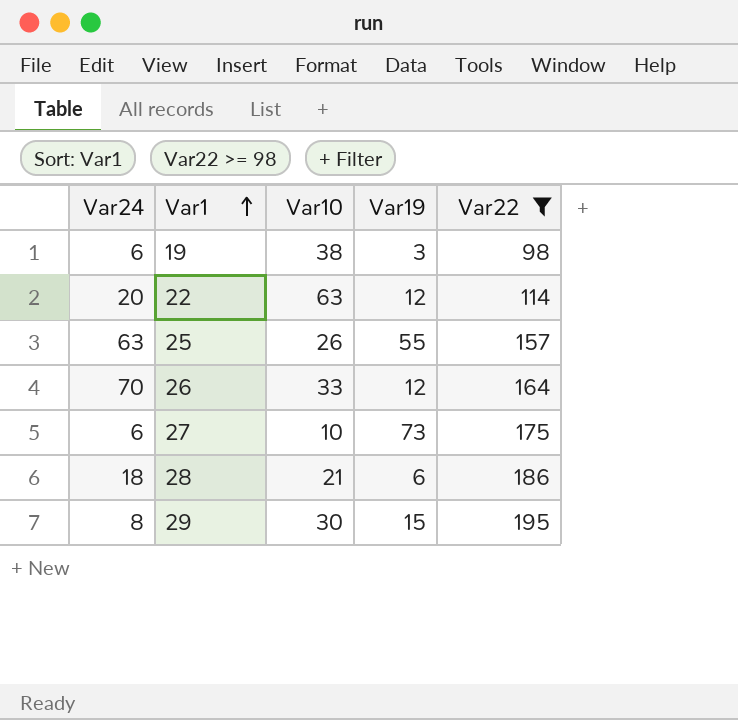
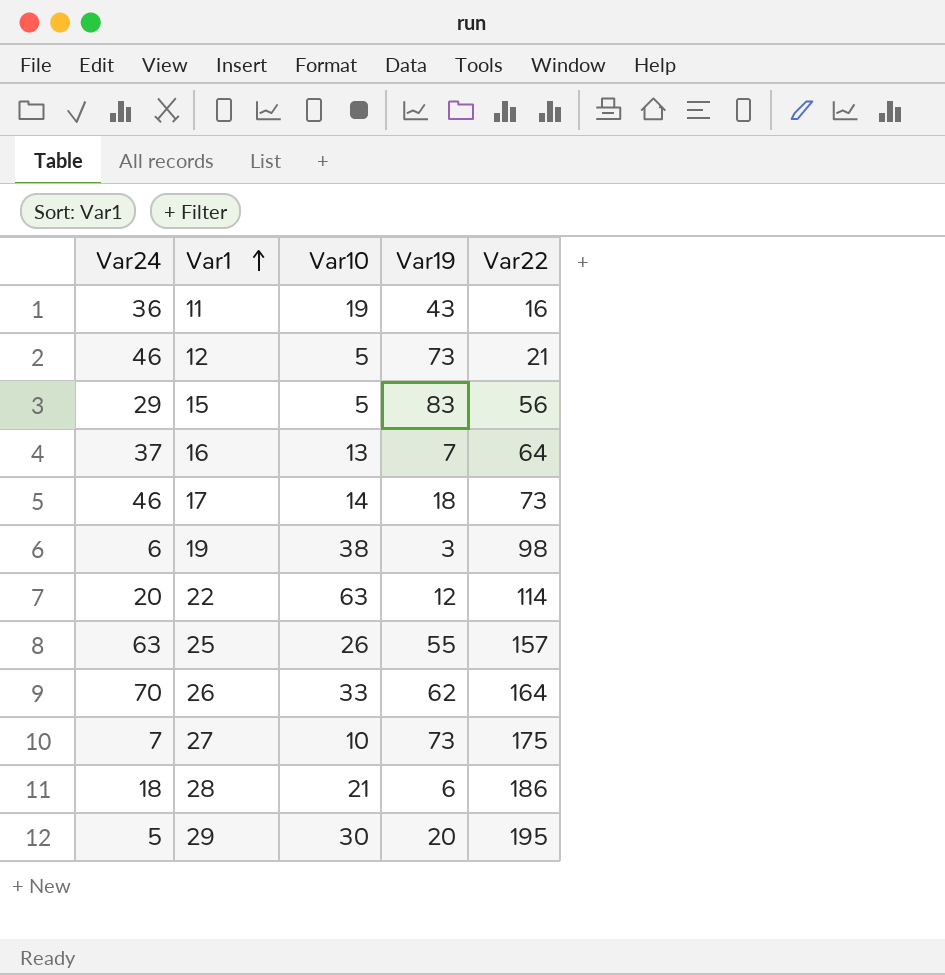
filter: Var22 >= 98 -> none
26 | Var19: 12 -> 62
27 | Var24: 6 -> 7
29 | Var24: 8 -> 5
29 | Var19: 15 -> 20

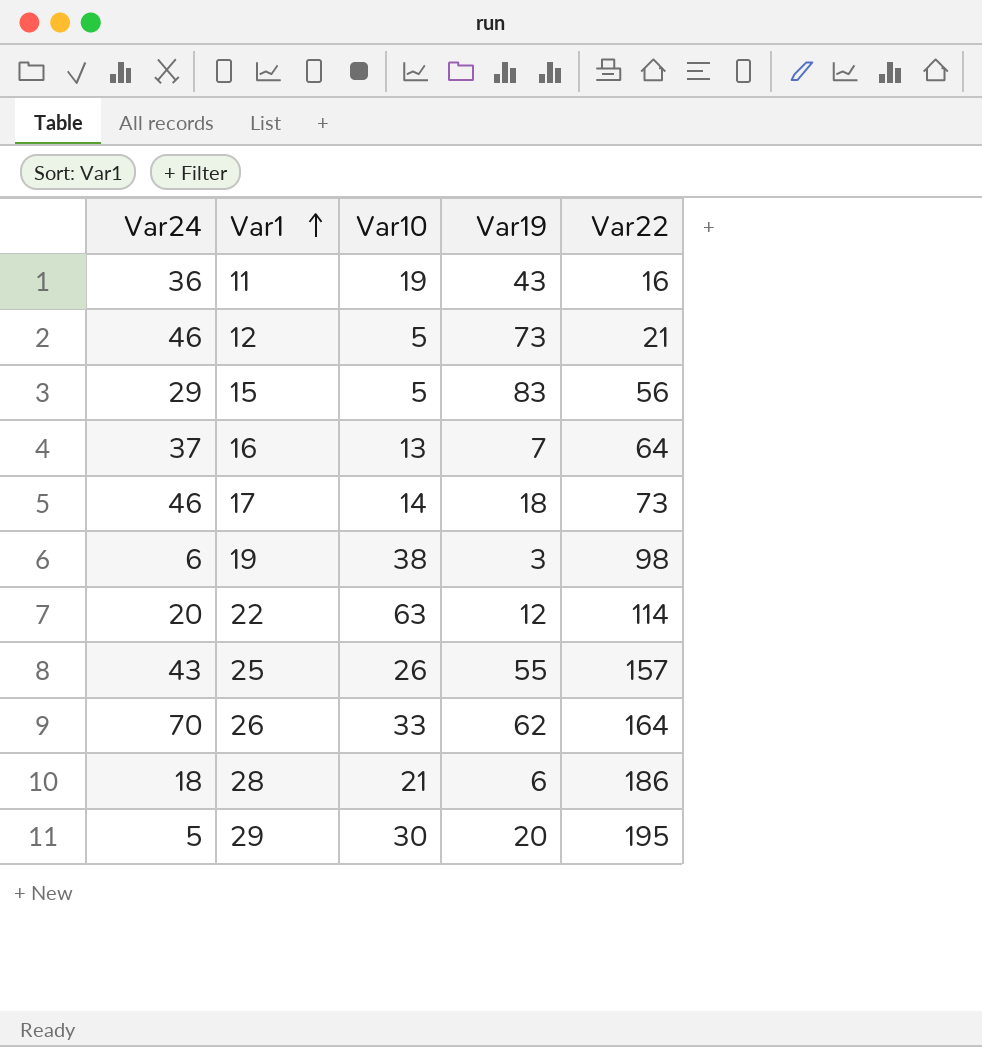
row 27: 7 | 10 | 73 | 175 -> none
25 | Var24: 63 -> 43

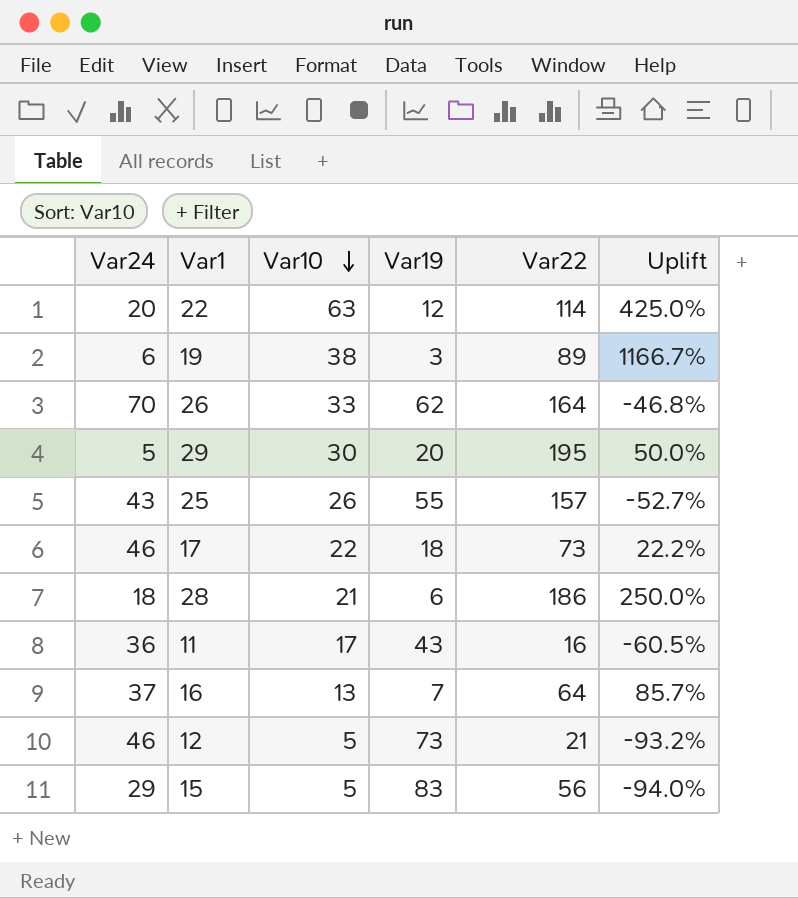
row order: Var1 ascending -> Var10 descending
column Uplift | formula: none -> ([Var10] - [Var19]) / [Var19]
19 | Var22: 98 -> 89
17 | Var10: 14 -> 22
11 | Var10: 19 -> 17

